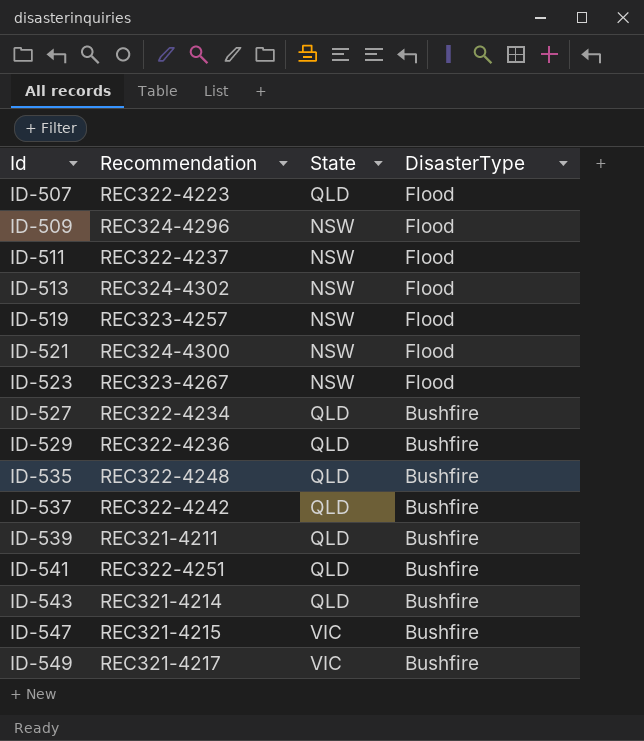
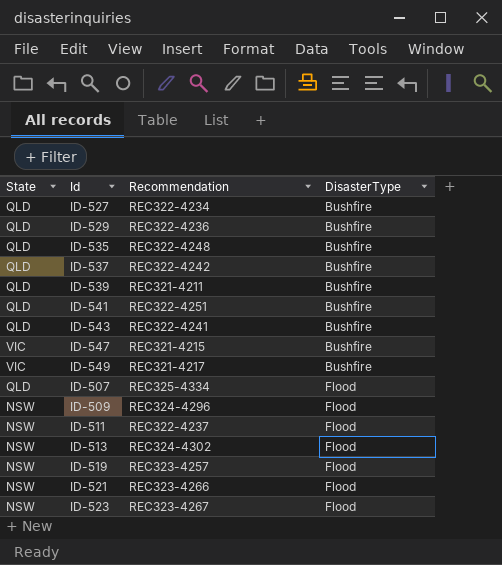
row order: Id ascending -> DisasterType ascending
column State | position: 3 -> 1
ID-543 | Recommendation: REC321-4214 -> REC322-4241
ID-507 | Recommendation: REC322-4223 -> REC325-4334
ID-521 | Recommendation: REC324-4300 -> REC323-4266

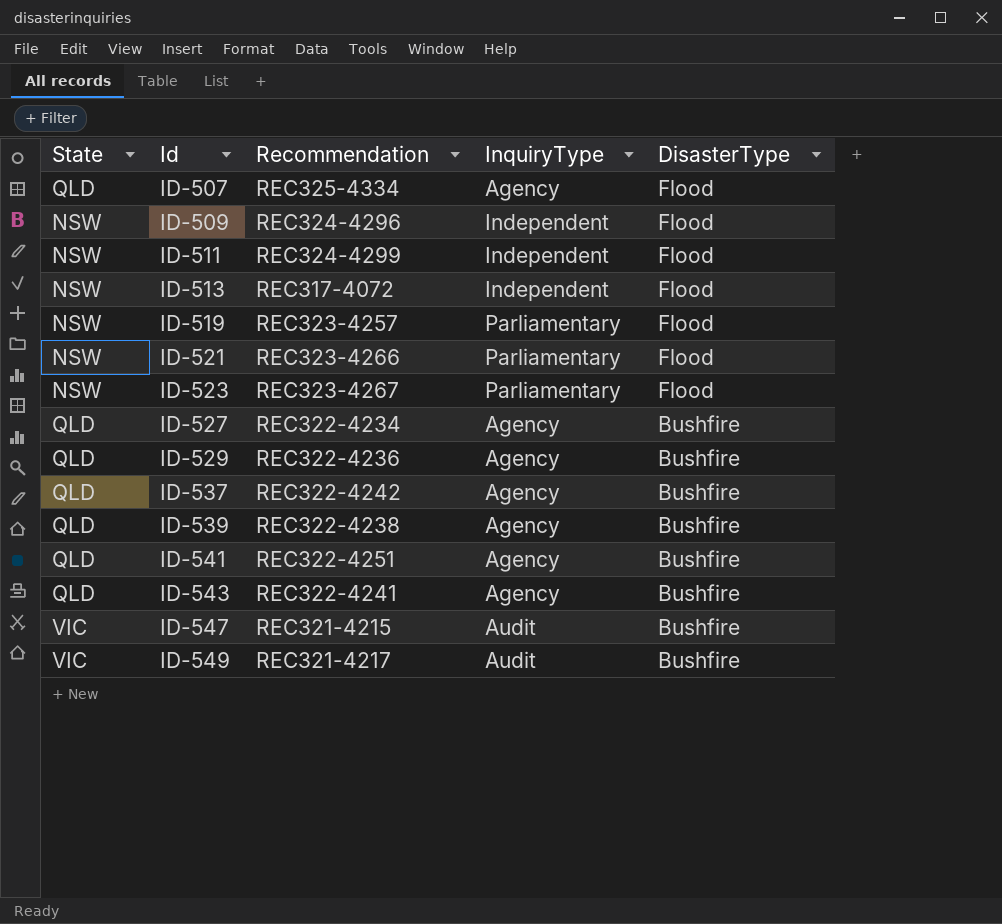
row order: DisasterType ascending -> Id ascending
column InquiryType | position: none -> 4
row ID-535: QLD | REC322-4248 | Bushfire -> none
ID-511 | Recommendation: REC322-4237 -> REC324-4299
ID-513 | Recommendation: REC324-4302 -> REC317-4072
ID-539 | Recommendation: REC321-4211 -> REC322-4238

